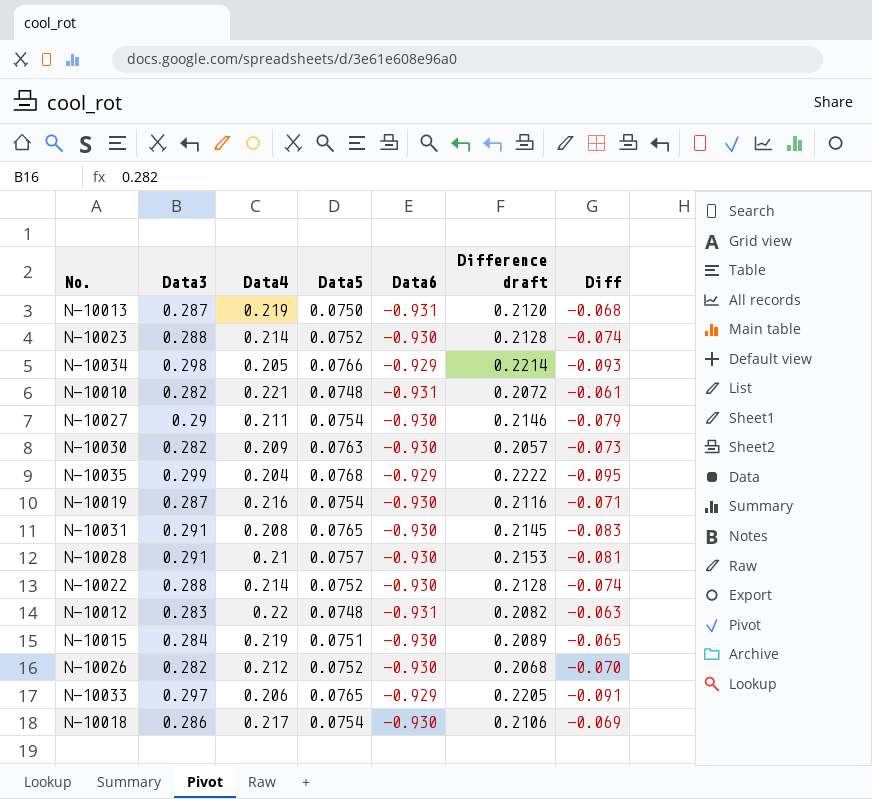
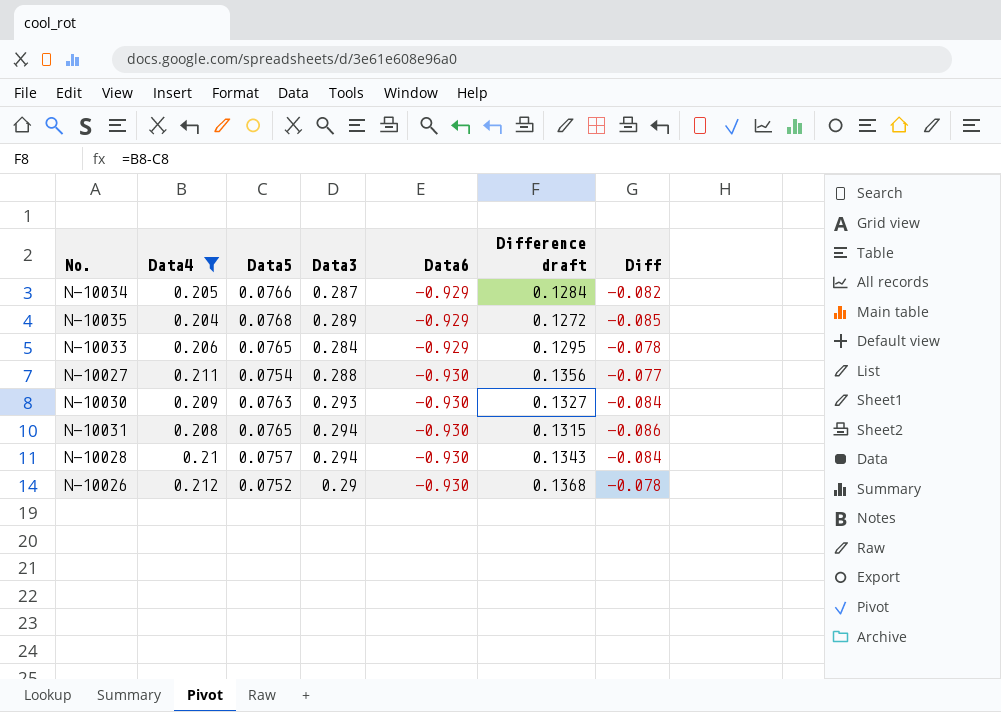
filter: none -> Data4 <= 0.212
row order: none -> Data6 descending
column Data3 | position: 2 -> 4
column Difference draft | formula: [Data3] - [Data5] -> [Data4] - [Data5]
N-10034 | Data3: 0.298 -> 0.287
N-10034 | Diff: -0.093 -> -0.082
N-10035 | Data3: 0.299 -> 0.289
N-10035 | Diff: -0.095 -> -0.085
N-10033 | Data3: 0.297 -> 0.284
N-10033 | Diff: -0.091 -> -0.078
N-10027 | Data3: 0.29 -> 0.288
N-10027 | Diff: -0.079 -> -0.077
N-10030 | Data3: 0.282 -> 0.293
N-10030 | Diff: -0.073 -> -0.084
N-10031 | Data3: 0.291 -> 0.294
N-10031 | Diff: -0.083 -> -0.086
N-10028 | Data3: 0.291 -> 0.294
N-10028 | Diff: -0.081 -> -0.084
N-10026 | Data3: 0.282 -> 0.29
N-10026 | Diff: -0.070 -> -0.078

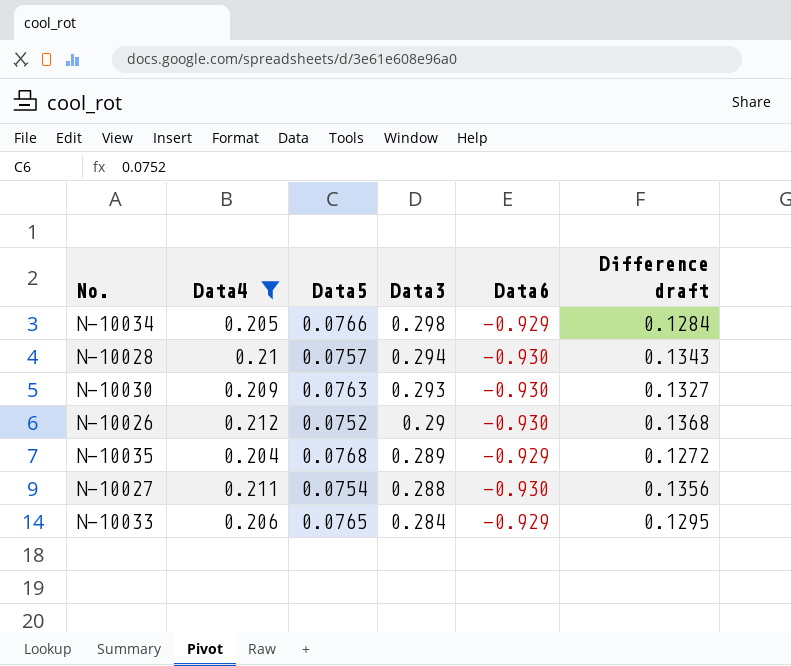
row order: Data6 descending -> Data3 descending
column Diff | formula: [Data4] - [Data3] -> none
row N-10031: 0.208 | 0.0765 | 0.294 | -0.930 | 0.1315 | -0.086 -> none
N-10034 | Data3: 0.287 -> 0.298

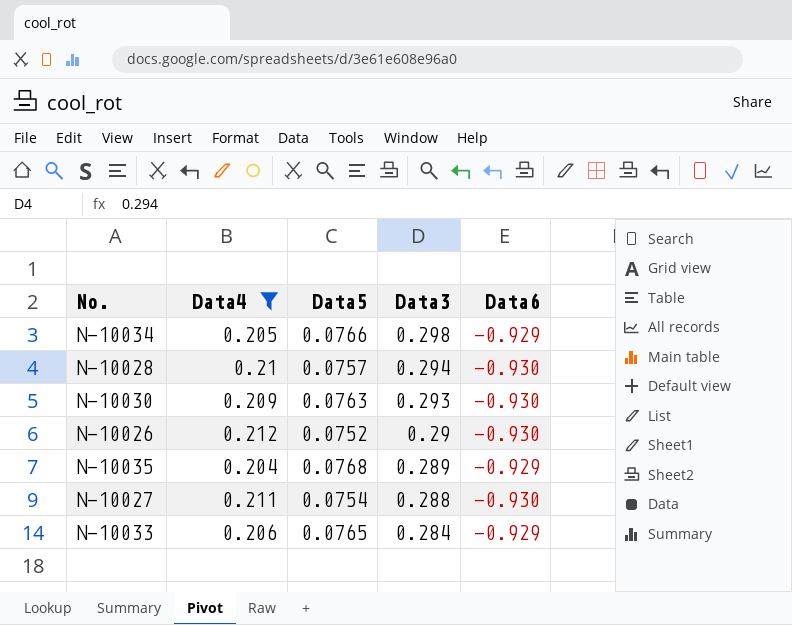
column Difference draft | formula: [Data4] - [Data5] -> none

